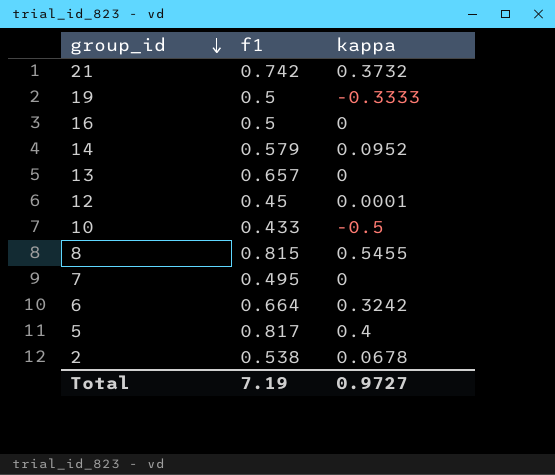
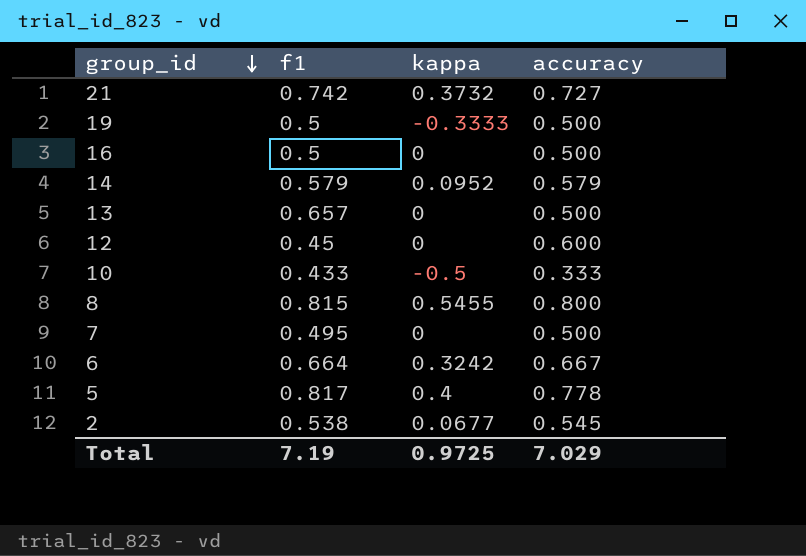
column accuracy | position: none -> 4
12 | kappa: 0.0001 -> 0
2 | kappa: 0.0678 -> 0.0677
Total | kappa: 0.9727 -> 0.9725

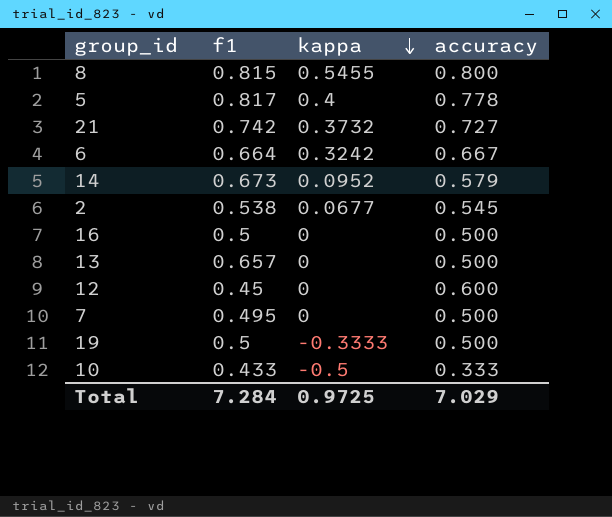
row order: group_id descending -> kappa descending
14 | f1: 0.579 -> 0.673
Total | f1: 7.19 -> 7.284

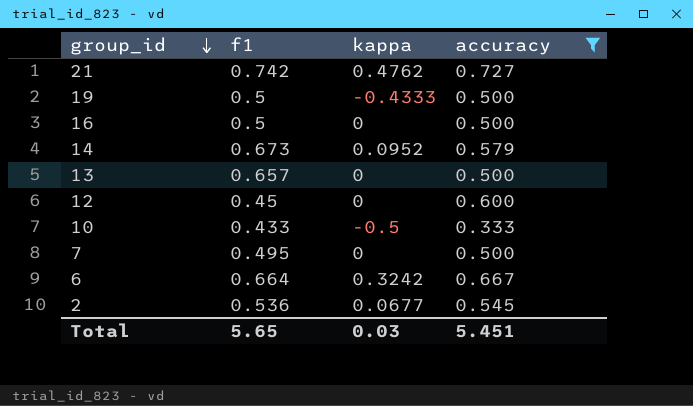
filter: none -> accuracy <= 0.727
row order: kappa descending -> group_id descending
21 | kappa: 0.3732 -> 0.4762
19 | kappa: -0.3333 -> -0.4333
2 | f1: 0.538 -> 0.536
Total | f1: 7.284 -> 5.65
Total | kappa: 0.9725 -> 0.03
Total | accuracy: 7.029 -> 5.451

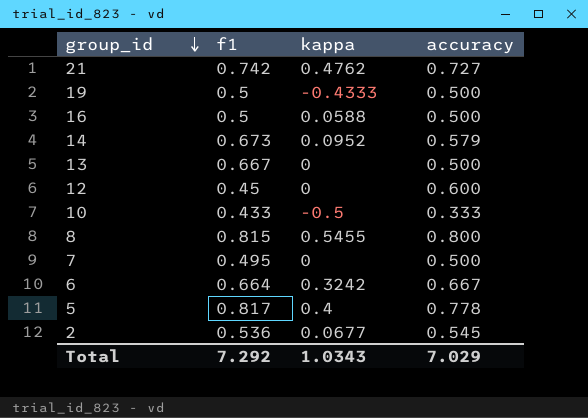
filter: accuracy <= 0.727 -> none
16 | kappa: 0 -> 0.0588
13 | f1: 0.657 -> 0.667
Total | f1: 5.65 -> 7.292
Total | kappa: 0.03 -> 1.0343
Total | accuracy: 5.451 -> 7.029

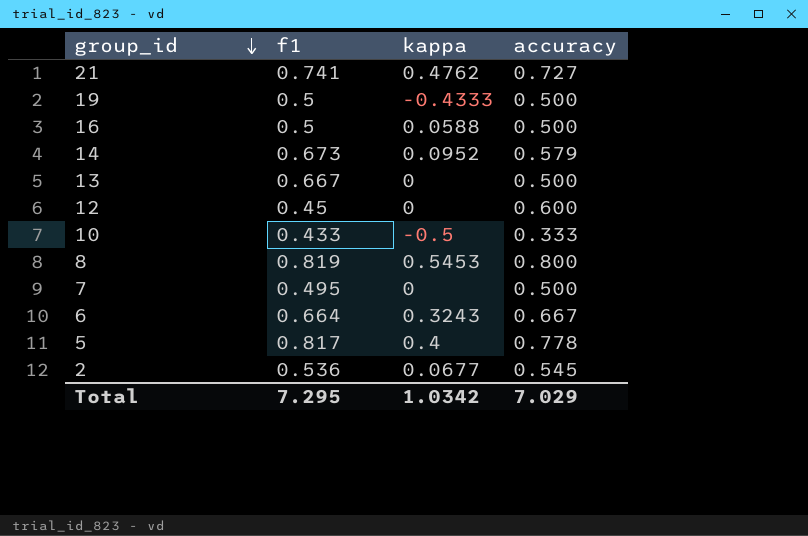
21 | f1: 0.742 -> 0.741
8 | f1: 0.815 -> 0.819
8 | kappa: 0.5455 -> 0.5453
6 | kappa: 0.3242 -> 0.3243
Total | f1: 7.292 -> 7.295
Total | kappa: 1.0343 -> 1.0342

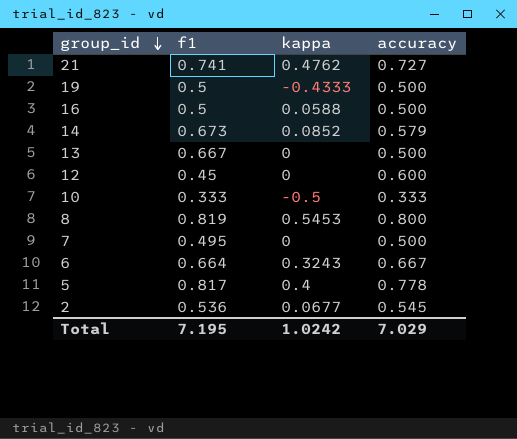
14 | kappa: 0.0952 -> 0.0852
10 | f1: 0.433 -> 0.333
Total | f1: 7.295 -> 7.195
Total | kappa: 1.0342 -> 1.0242

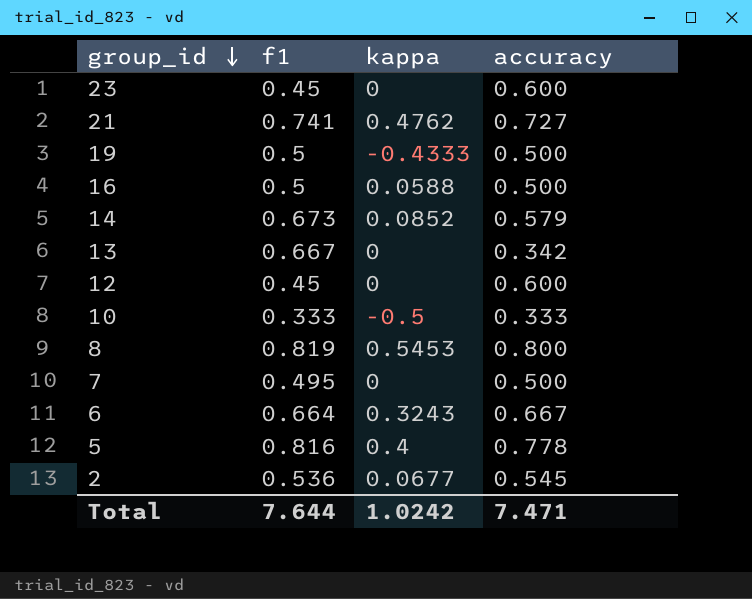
row 23: none -> 0.45 | 0 | 0.600
13 | accuracy: 0.500 -> 0.342
5 | f1: 0.817 -> 0.816
Total | f1: 7.195 -> 7.644
Total | accuracy: 7.029 -> 7.471

